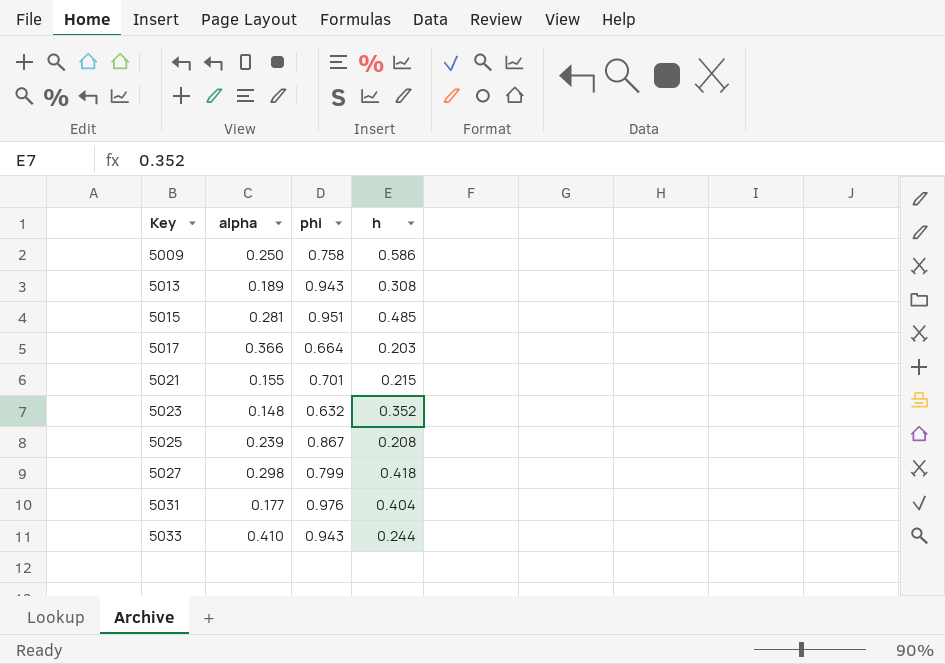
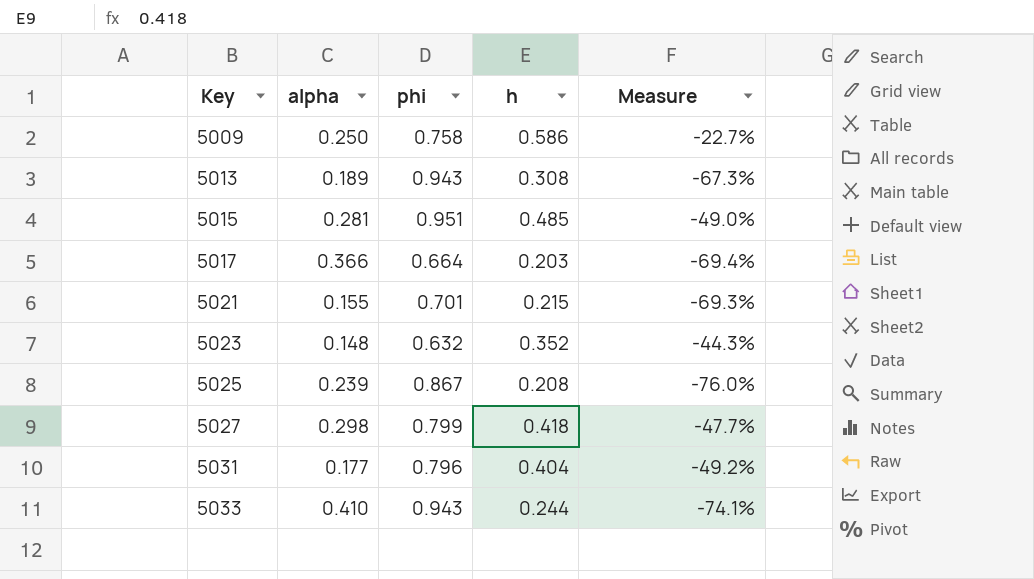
column Measure | formula: none -> ([h] - [phi]) / [phi]
5031 | phi: 0.976 -> 0.796

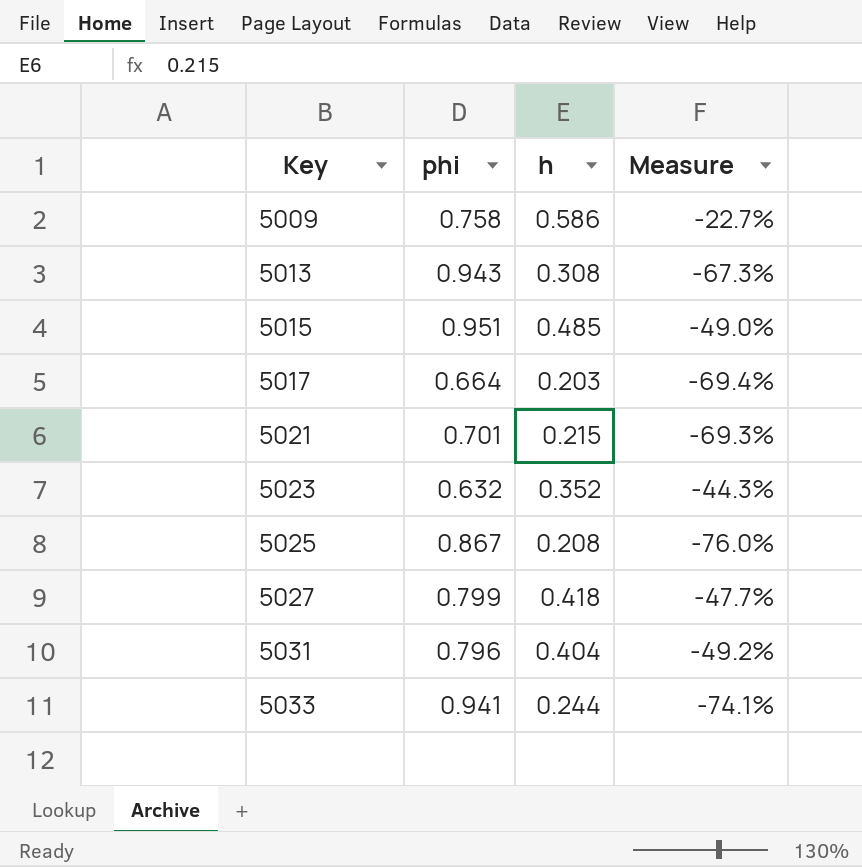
column alpha | position: 2 -> none
5033 | phi: 0.943 -> 0.941

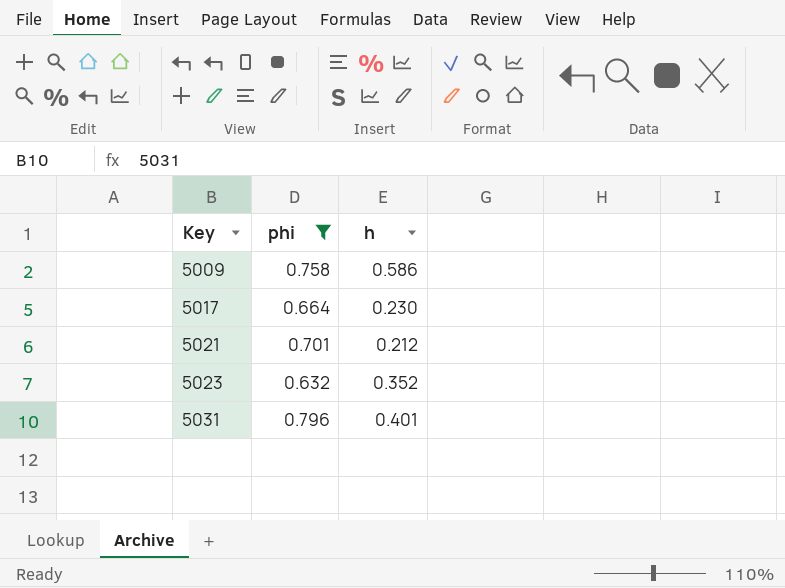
filter: none -> phi <= 0.796
column Measure | formula: ([h] - [phi]) / [phi] -> none
5017 | h: 0.203 -> 0.230
5021 | h: 0.215 -> 0.212
5031 | h: 0.404 -> 0.401

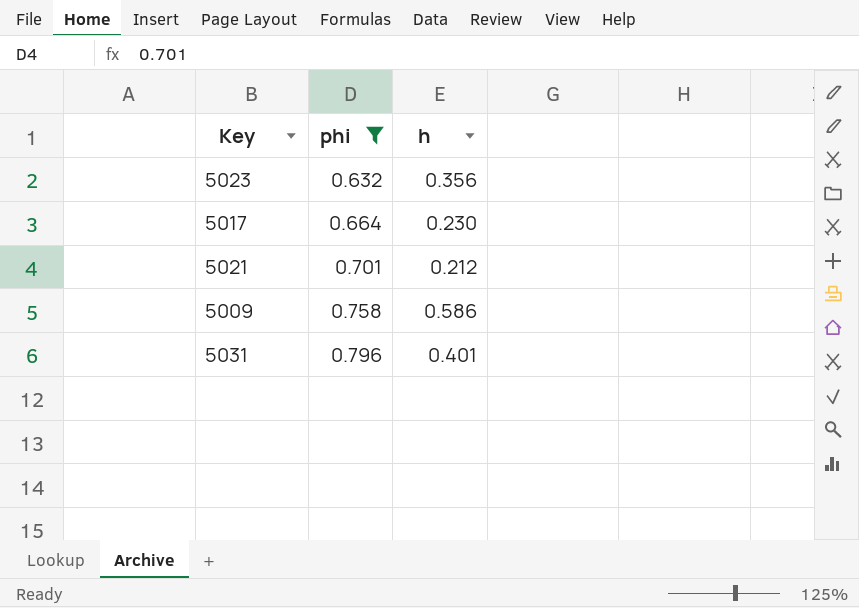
row order: Key ascending -> phi ascending
5023 | h: 0.352 -> 0.356

